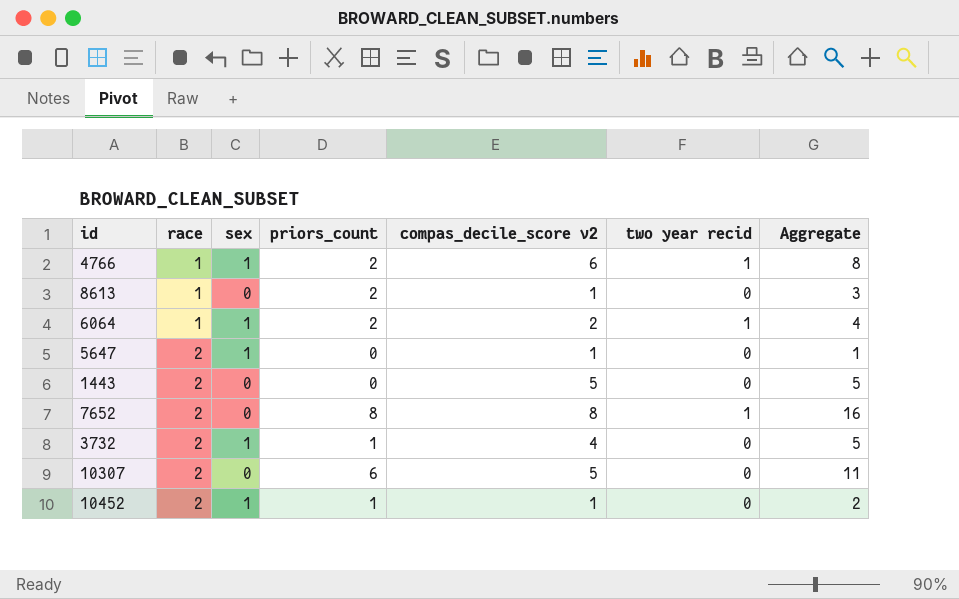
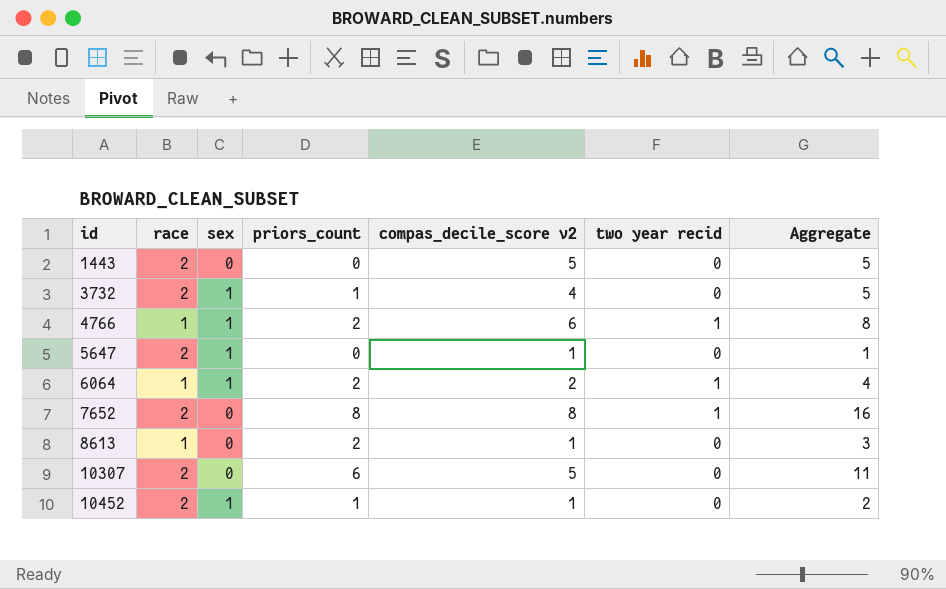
row order: race ascending -> id ascending

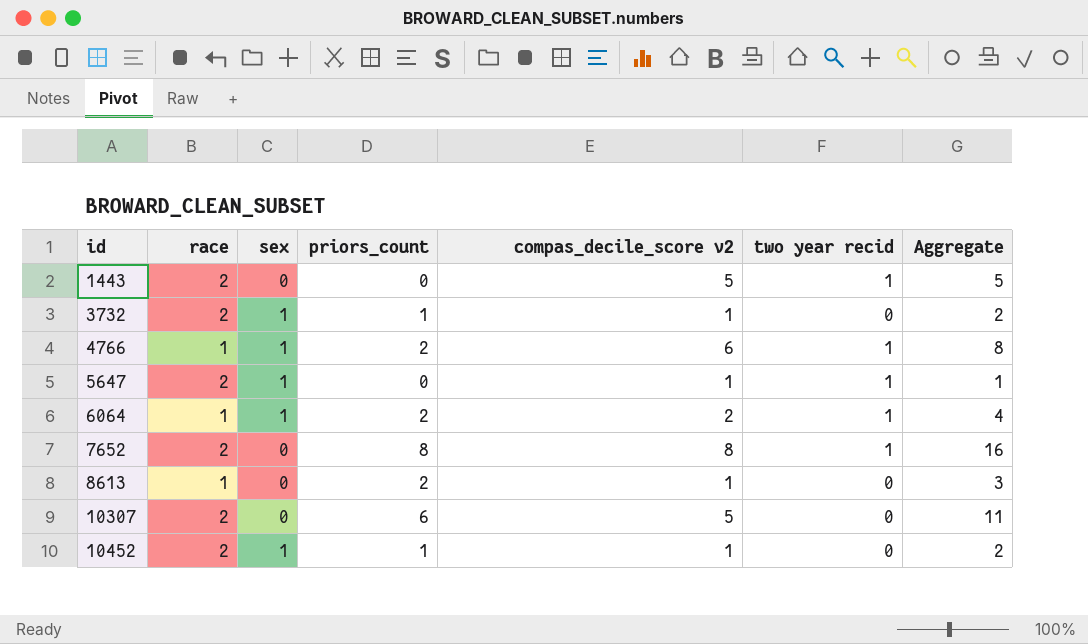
1443 | two year recid: 0 -> 1
3732 | compas_decile_score v2: 4 -> 1
3732 | Aggregate: 5 -> 2
5647 | two year recid: 0 -> 1

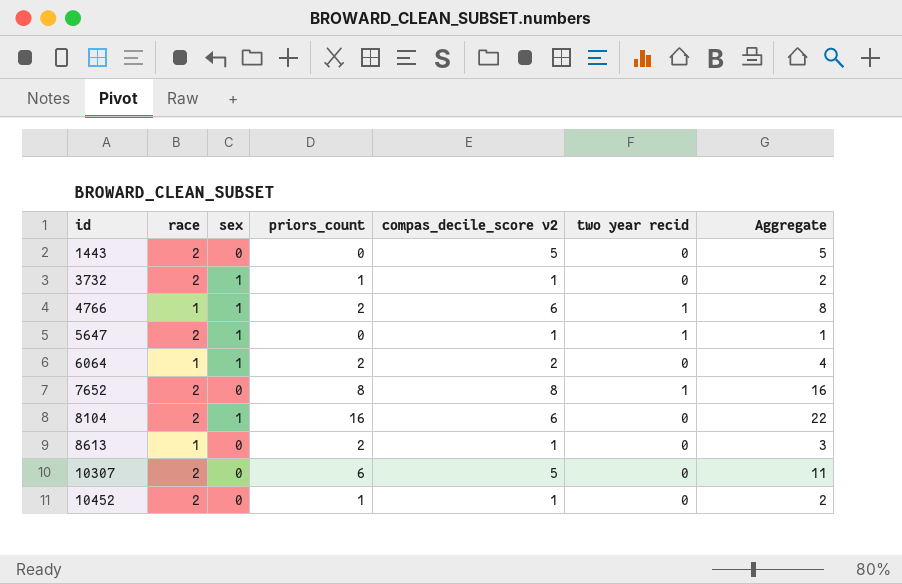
1443 | two year recid: 1 -> 0
6064 | two year recid: 1 -> 0
row 8104: none -> 2 | 1 | 16 | 6 | 0 | 22
10452 | sex: 1 -> 0

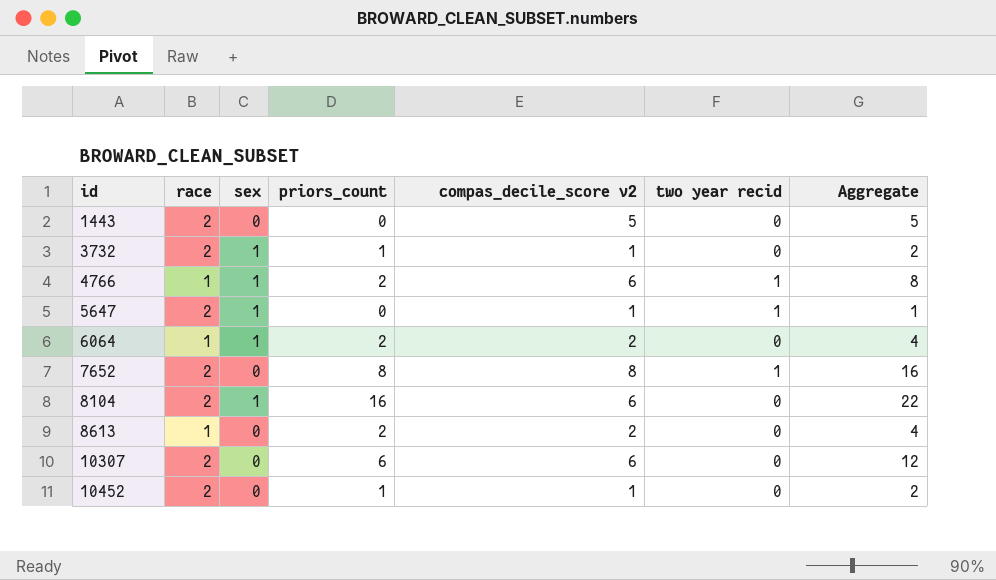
8613 | compas_decile_score v2: 1 -> 2
8613 | Aggregate: 3 -> 4
10307 | compas_decile_score v2: 5 -> 6
10307 | Aggregate: 11 -> 12

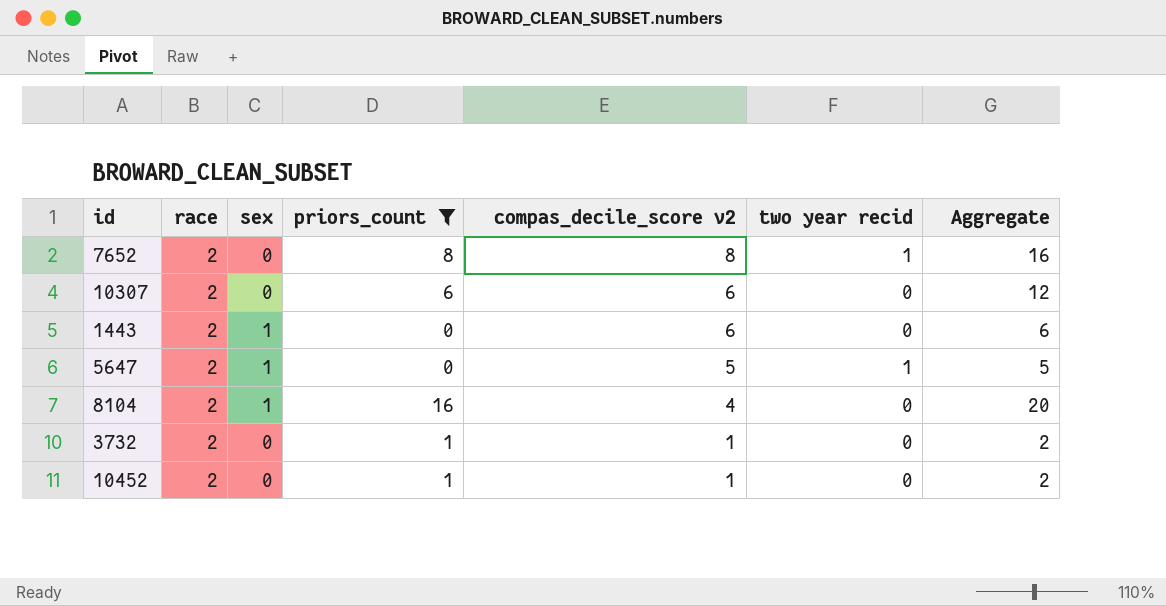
filter: none -> priors_count != 2
row order: id ascending -> compas_decile_score v2 descending
1443 | sex: 0 -> 1
1443 | compas_decile_score v2: 5 -> 6
1443 | Aggregate: 5 -> 6
5647 | compas_decile_score v2: 1 -> 5
5647 | Aggregate: 1 -> 5
8104 | compas_decile_score v2: 6 -> 4
8104 | Aggregate: 22 -> 20
3732 | sex: 1 -> 0

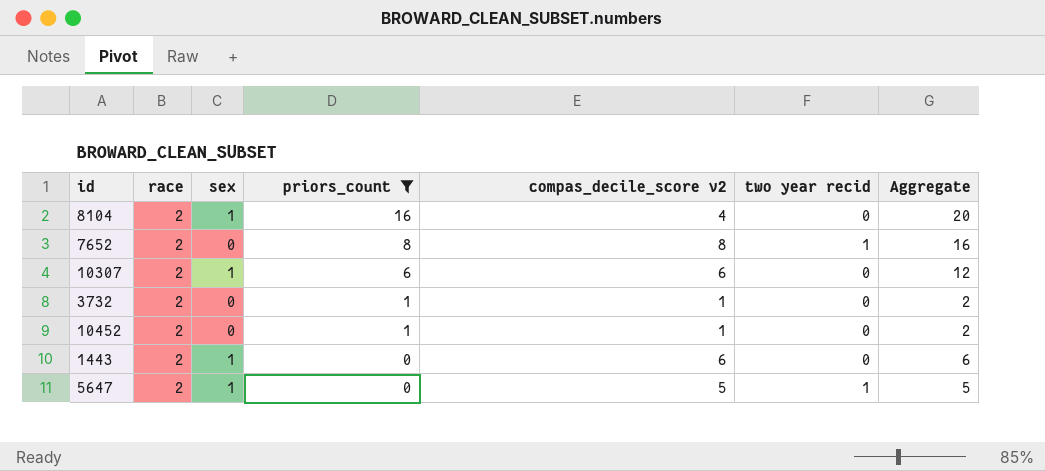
row order: compas_decile_score v2 descending -> priors_count descending
10307 | sex: 0 -> 1

